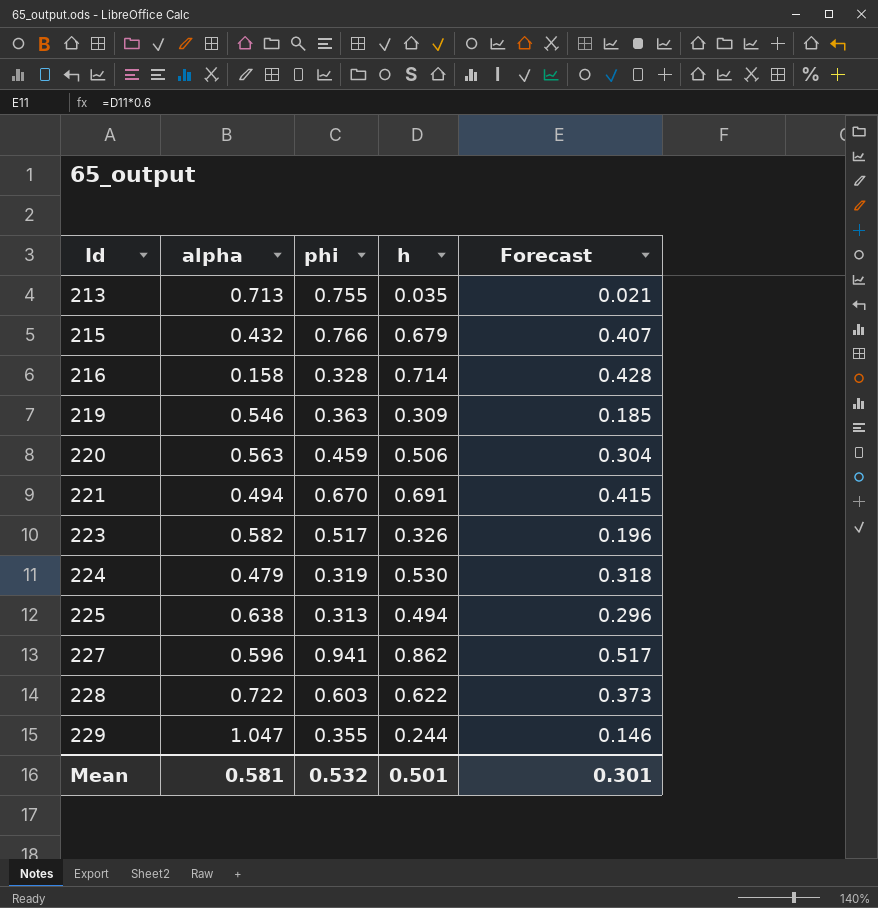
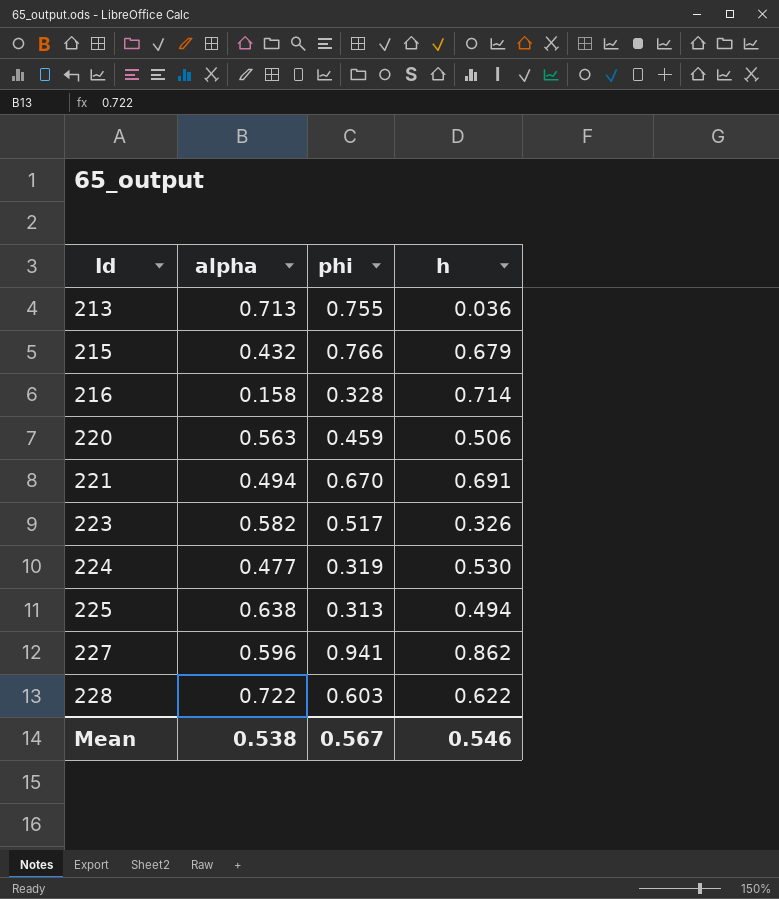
column Forecast | formula: [h] * 0.6 -> none
row 219: 0.546 | 0.363 | 0.309 | 0.185 -> none
row 229: 1.047 | 0.355 | 0.244 | 0.146 -> none
213 | h: 0.035 -> 0.036
224 | alpha: 0.479 -> 0.477
Mean | alpha: 0.581 -> 0.538
Mean | phi: 0.532 -> 0.567
Mean | h: 0.501 -> 0.546

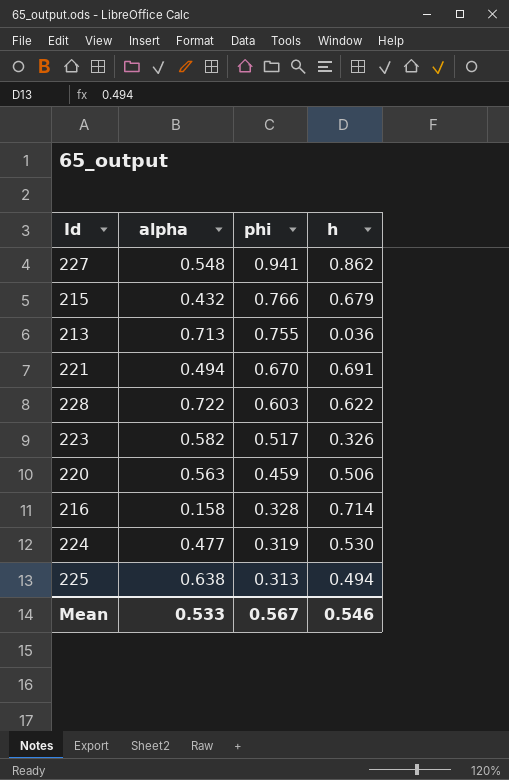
row order: Id ascending -> phi descending
227 | alpha: 0.596 -> 0.548
Mean | alpha: 0.538 -> 0.533

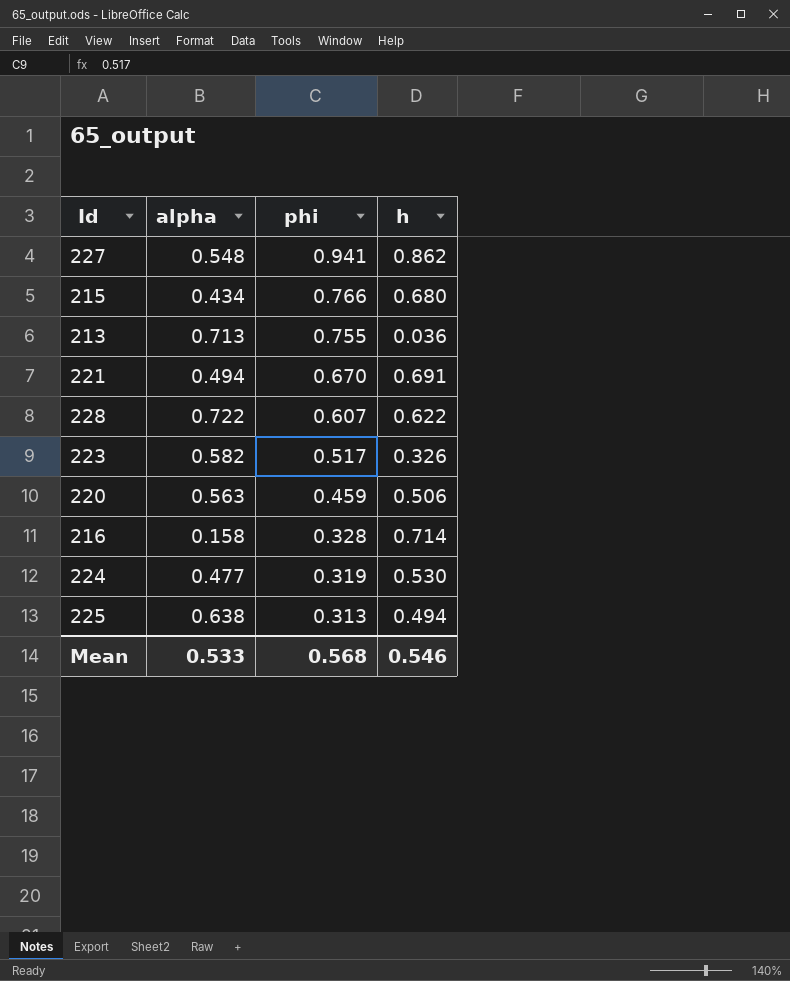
215 | alpha: 0.432 -> 0.434
215 | h: 0.679 -> 0.680
228 | phi: 0.603 -> 0.607
Mean | phi: 0.567 -> 0.568

